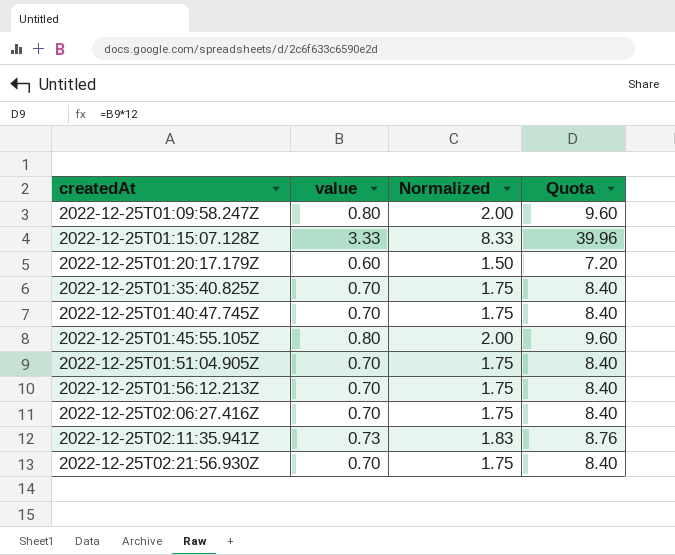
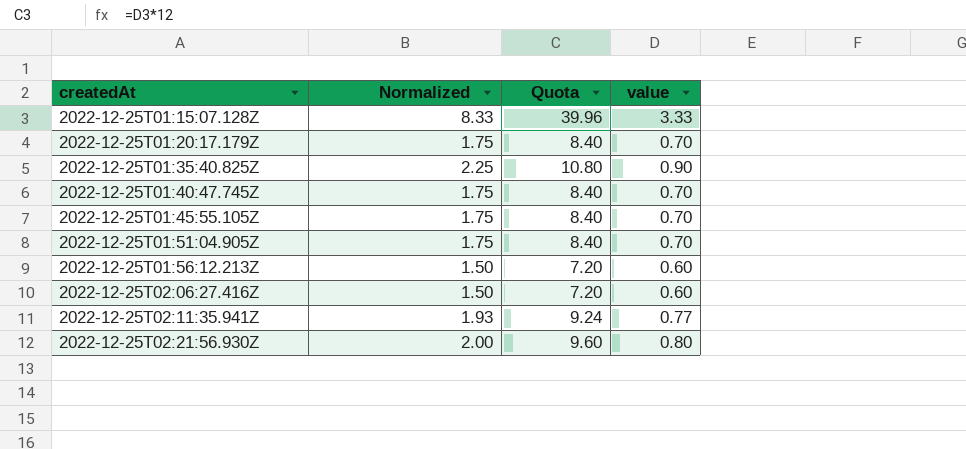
column value | position: 2 -> 4
row 2022-12-25T01:09:58.247Z: 0.80 | 2.00 | 9.60 -> none
2022-12-25T01:20:17.179Z | Normalized: 1.50 -> 1.75
2022-12-25T01:20:17.179Z | Quota: 7.20 -> 8.40
2022-12-25T01:20:17.179Z | value: 0.60 -> 0.70
2022-12-25T01:35:40.825Z | Normalized: 1.75 -> 2.25
2022-12-25T01:35:40.825Z | Quota: 8.40 -> 10.80
2022-12-25T01:35:40.825Z | value: 0.70 -> 0.90
2022-12-25T01:45:55.105Z | Normalized: 2.00 -> 1.75
2022-12-25T01:45:55.105Z | Quota: 9.60 -> 8.40
2022-12-25T01:45:55.105Z | value: 0.80 -> 0.70
2022-12-25T01:56:12.213Z | Normalized: 1.75 -> 1.50
2022-12-25T01:56:12.213Z | Quota: 8.40 -> 7.20
2022-12-25T01:56:12.213Z | value: 0.70 -> 0.60
2022-12-25T02:06:27.416Z | Normalized: 1.75 -> 1.50
2022-12-25T02:06:27.416Z | Quota: 8.40 -> 7.20
2022-12-25T02:06:27.416Z | value: 0.70 -> 0.60
2022-12-25T02:11:35.941Z | Normalized: 1.83 -> 1.93
2022-12-25T02:11:35.941Z | Quota: 8.76 -> 9.24
2022-12-25T02:11:35.941Z | value: 0.73 -> 0.77
2022-12-25T02:21:56.930Z | Normalized: 1.75 -> 2.00
2022-12-25T02:21:56.930Z | Quota: 8.40 -> 9.60
2022-12-25T02:21:56.930Z | value: 0.70 -> 0.80

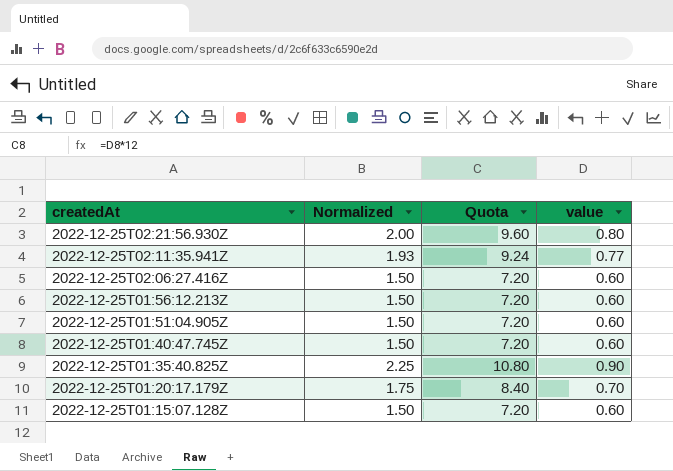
row order: createdAt ascending -> createdAt descending
row 2022-12-25T01:45:55.105Z: 1.75 | 8.40 | 0.70 -> none
2022-12-25T01:51:04.905Z | Normalized: 1.75 -> 1.50
2022-12-25T01:51:04.905Z | Quota: 8.40 -> 7.20
2022-12-25T01:51:04.905Z | value: 0.70 -> 0.60
2022-12-25T01:40:47.745Z | Normalized: 1.75 -> 1.50
2022-12-25T01:40:47.745Z | Quota: 8.40 -> 7.20
2022-12-25T01:40:47.745Z | value: 0.70 -> 0.60
2022-12-25T01:15:07.128Z | Normalized: 8.33 -> 1.50
2022-12-25T01:15:07.128Z | Quota: 39.96 -> 7.20
2022-12-25T01:15:07.128Z | value: 3.33 -> 0.60

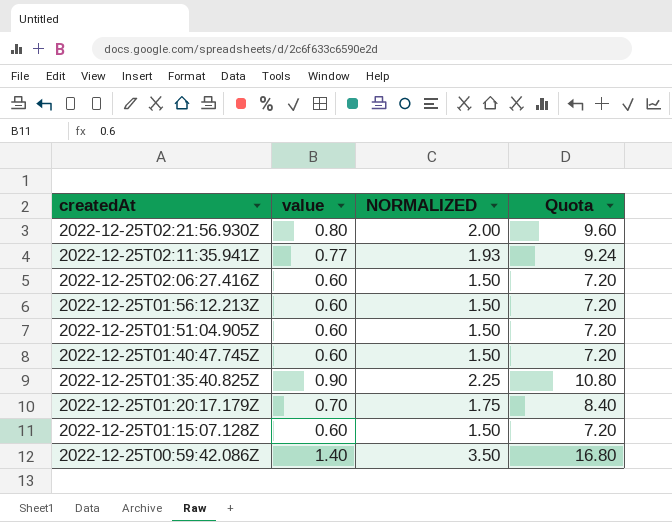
column value | position: 4 -> 2
column name: Normalized -> NORMALIZED
row 2022-12-25T00:59:42.086Z: none -> 1.40 | 3.50 | 16.80

